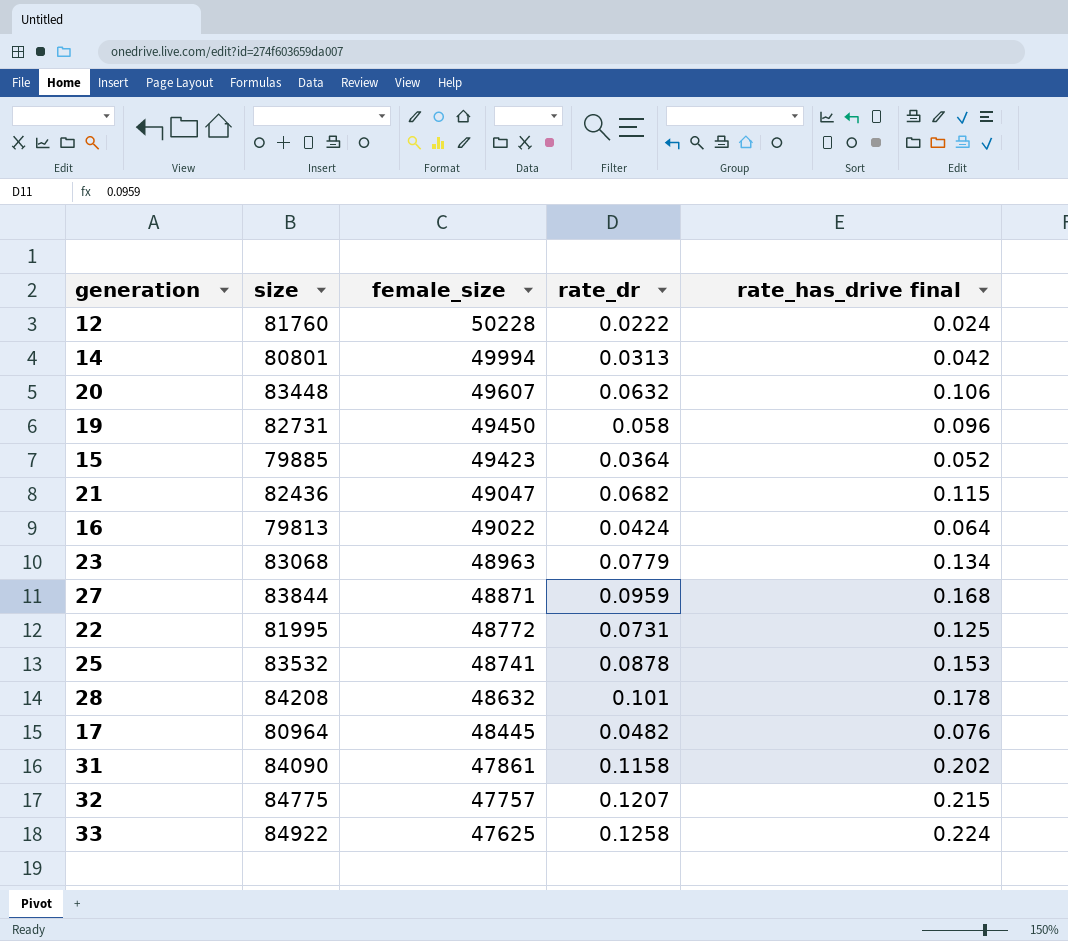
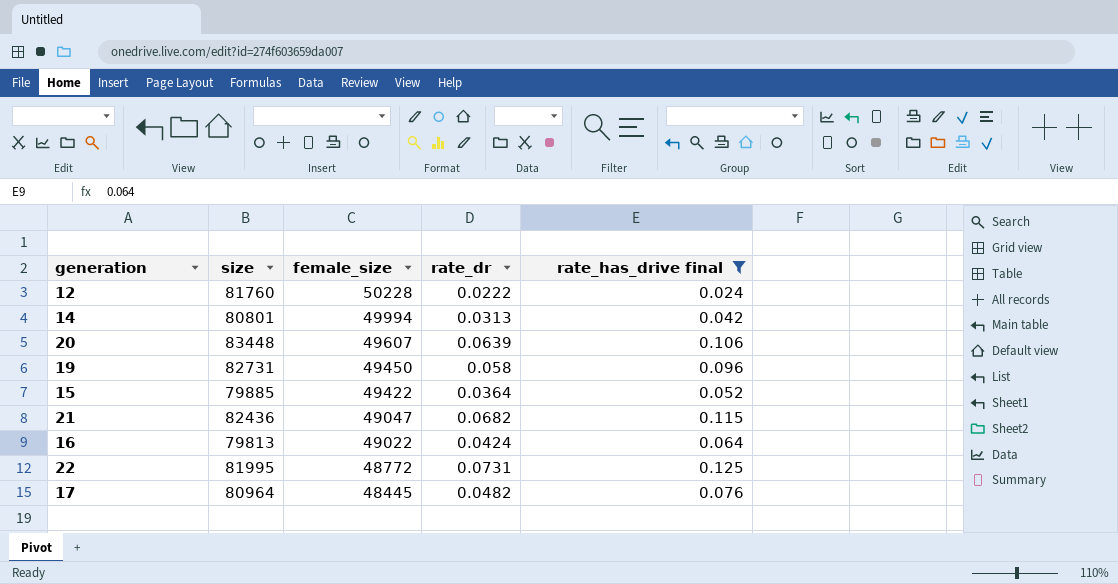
filter: none -> rate_has_drive final <= 0.125
20 | rate_dr: 0.0632 -> 0.0639
15 | female_size: 49423 -> 49422

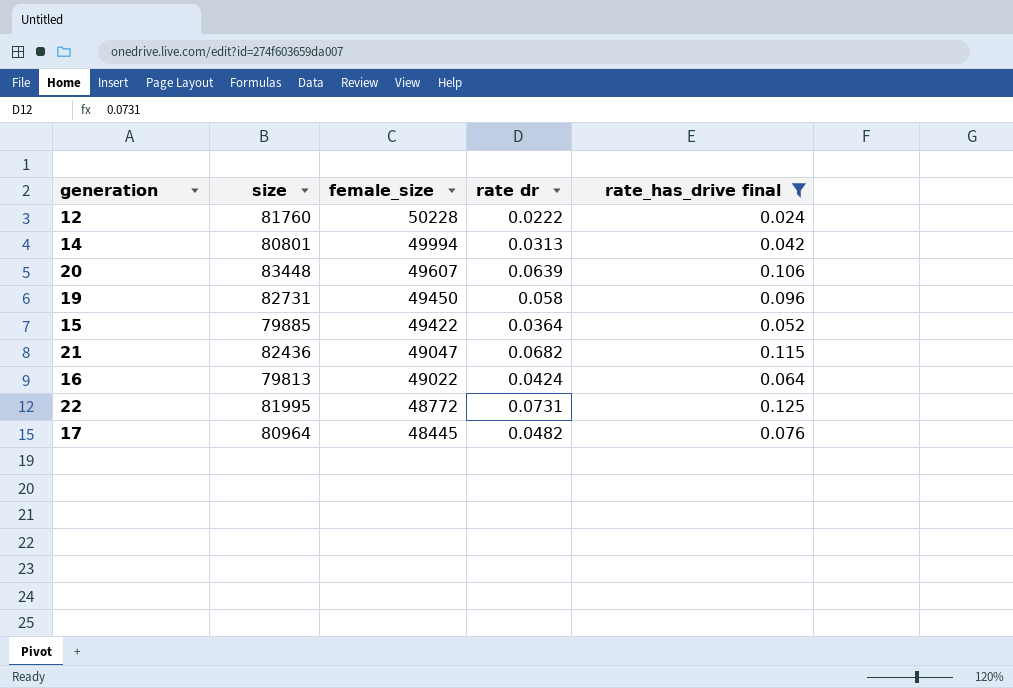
column name: rate_dr -> rate dr

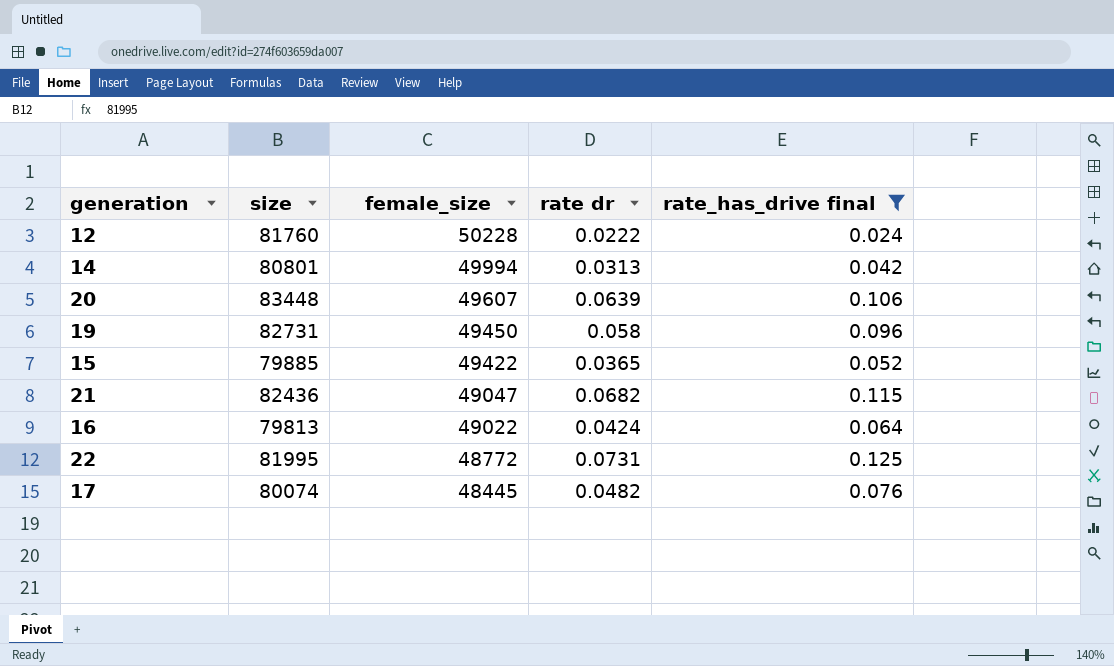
15 | rate dr: 0.0364 -> 0.0365
17 | size: 80964 -> 80074

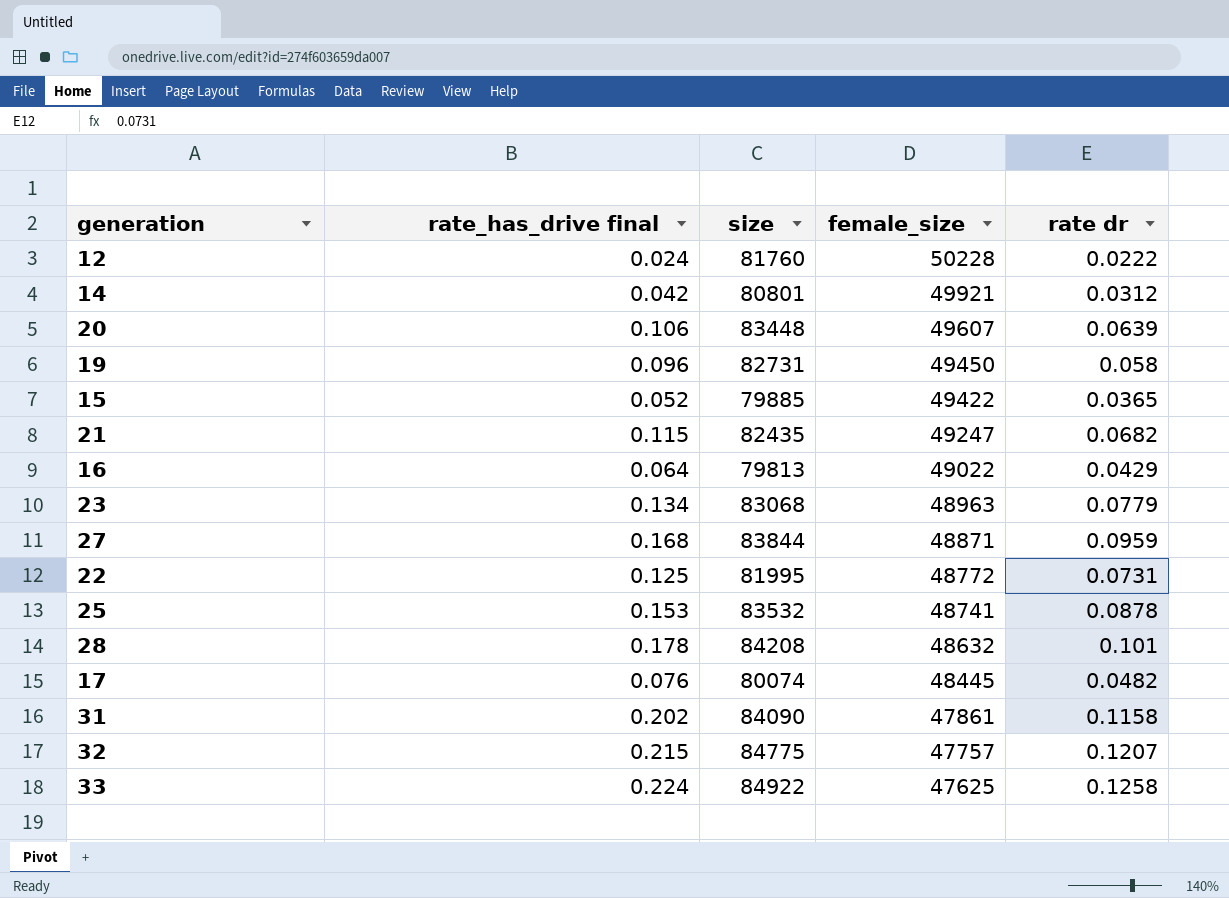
filter: rate_has_drive final <= 0.125 -> none
column rate_has_drive final | position: 5 -> 2
14 | female_size: 49994 -> 49921
14 | rate dr: 0.0313 -> 0.0312
21 | size: 82436 -> 82435
21 | female_size: 49047 -> 49247
16 | rate dr: 0.0424 -> 0.0429

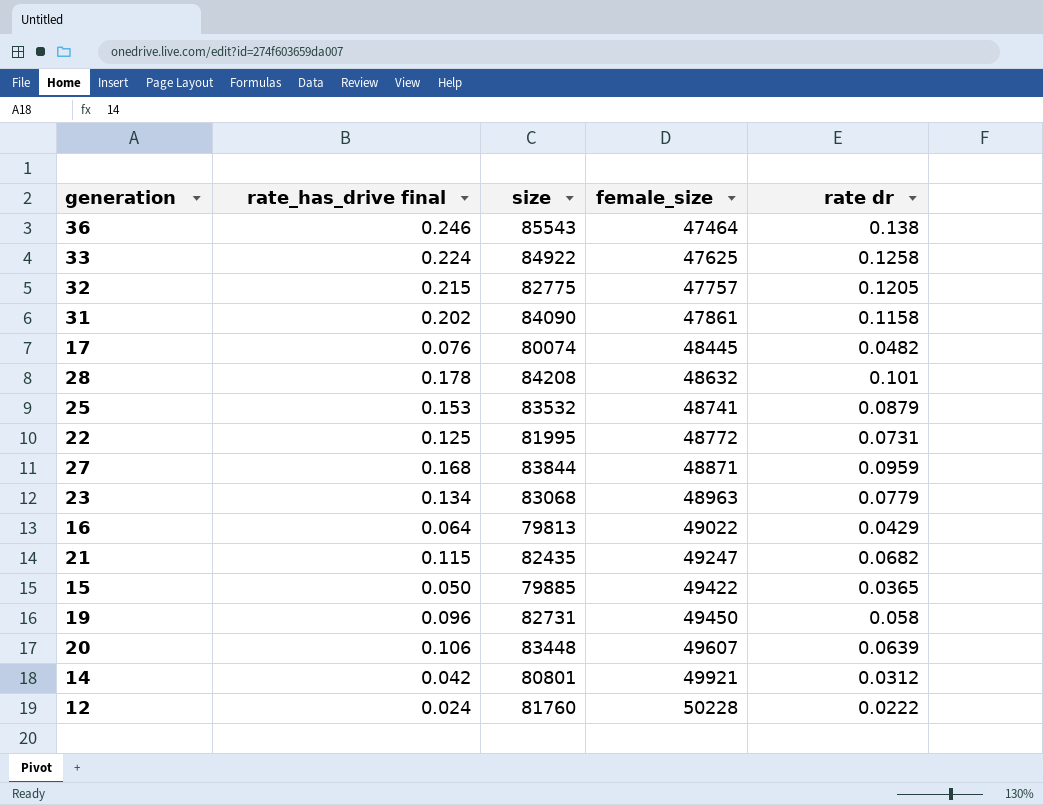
row order: female_size descending -> female_size ascending
row 36: none -> 0.246 | 85543 | 47464 | 0.138
32 | size: 84775 -> 82775
32 | rate dr: 0.1207 -> 0.1205
25 | rate dr: 0.0878 -> 0.0879
15 | rate_has_drive final: 0.052 -> 0.050

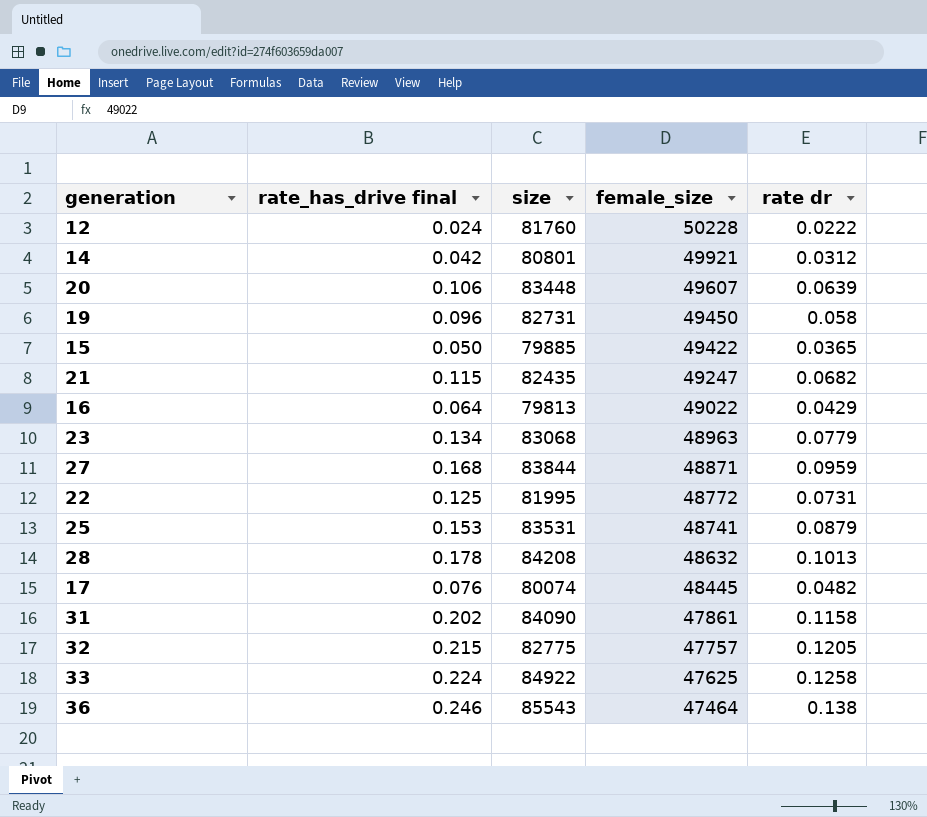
row order: female_size ascending -> female_size descending
25 | size: 83532 -> 83531
28 | rate dr: 0.101 -> 0.1013

